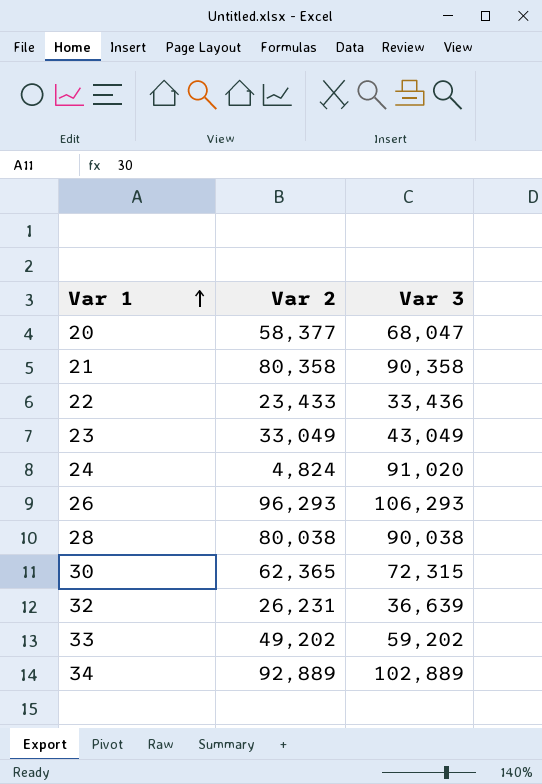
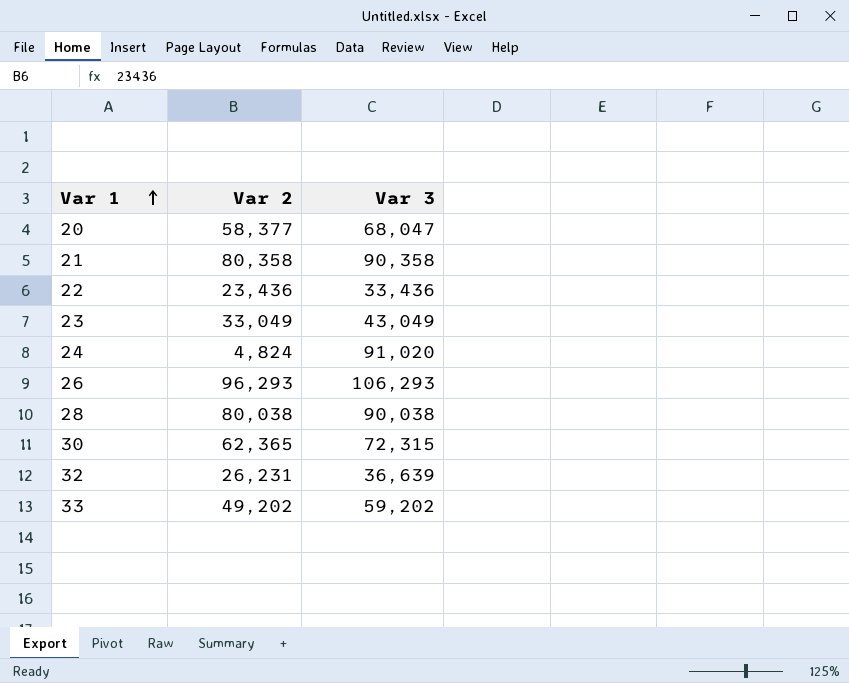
row 34: 92,889 | 102,889 -> none
22 | Var 2: 23,433 -> 23,436

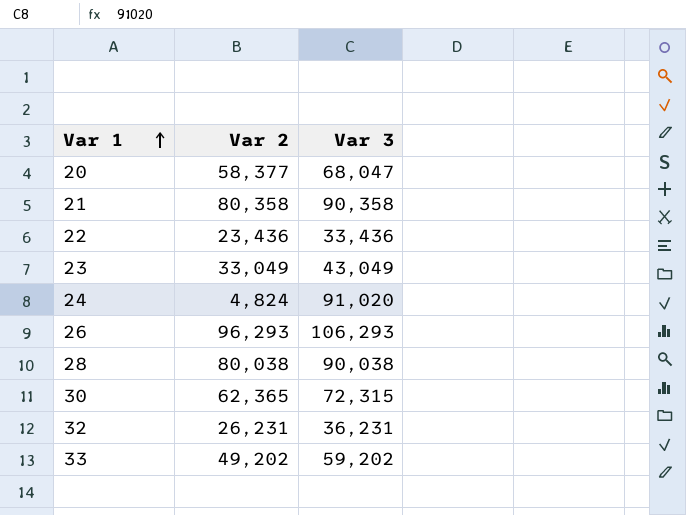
32 | Var 3: 36,639 -> 36,231

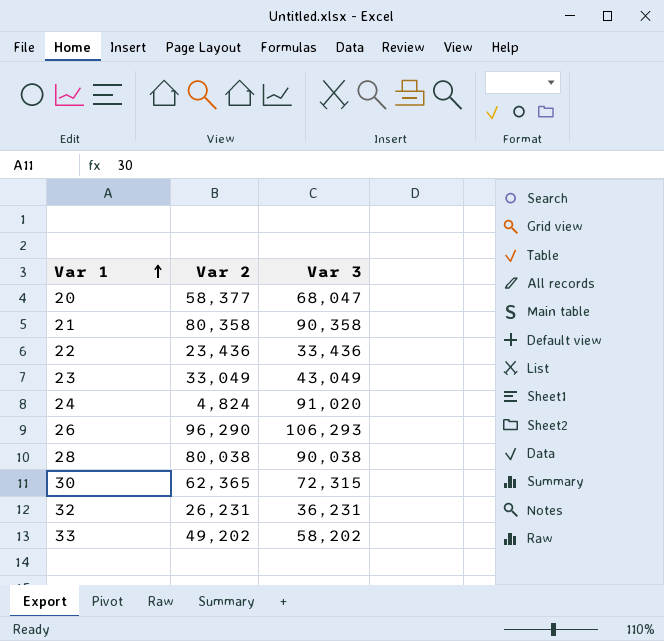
26 | Var 2: 96,293 -> 96,290
33 | Var 3: 59,202 -> 58,202

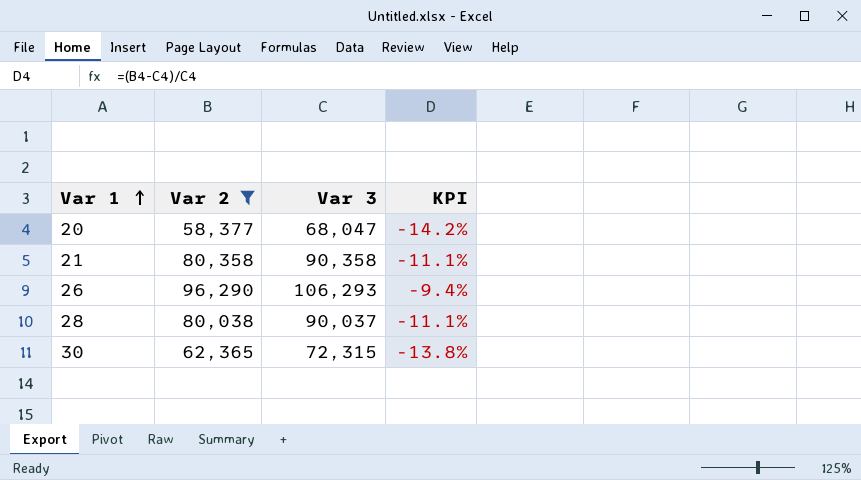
filter: none -> Var 2 >= 58,377
column KPI | formula: none -> ([Var 2] - [Var 3]) / [Var 3]
28 | Var 3: 90,038 -> 90,037

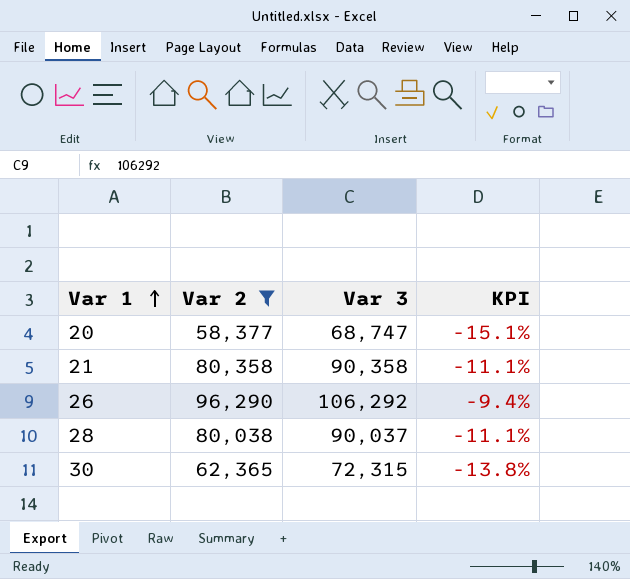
20 | Var 3: 68,047 -> 68,747
20 | KPI: -14.2% -> -15.1%
26 | Var 3: 106,293 -> 106,292

